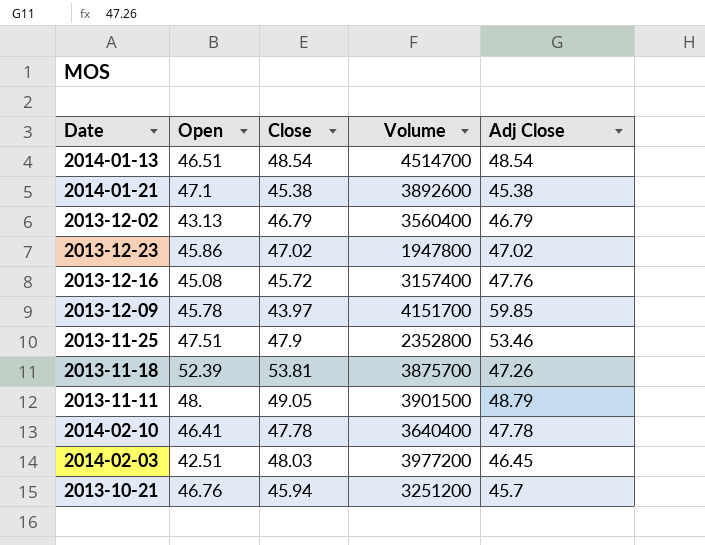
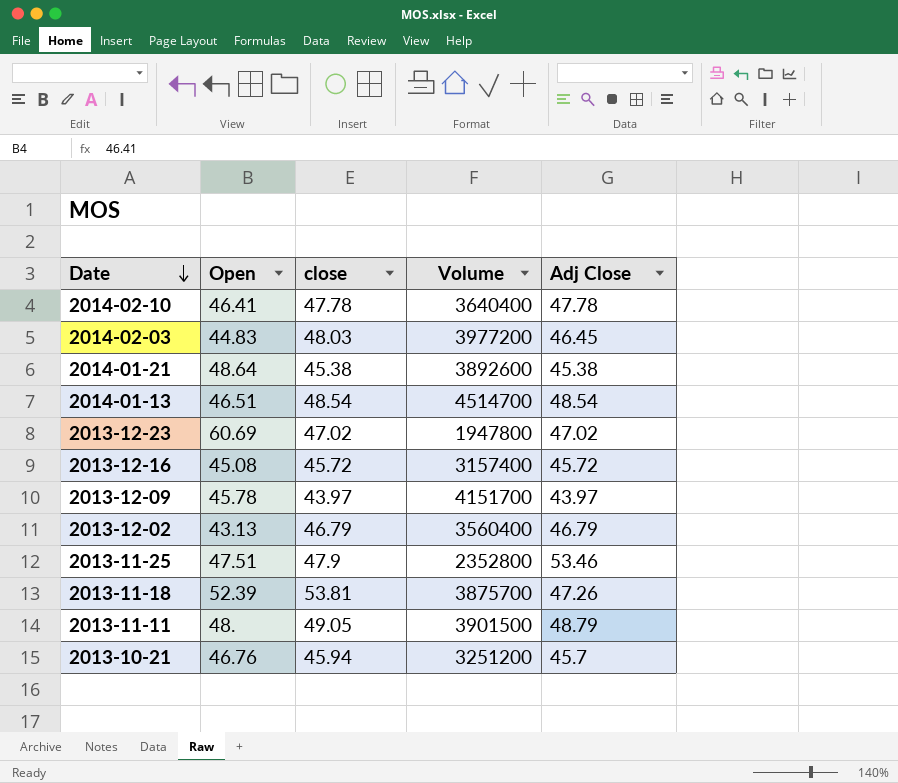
row order: none -> Date descending
column name: Close -> close
2014-02-03 | Open: 42.51 -> 44.83
2014-01-21 | Open: 47.1 -> 48.64
2013-12-23 | Open: 45.86 -> 60.69
2013-12-16 | Adj Close: 47.76 -> 45.72
2013-12-09 | Adj Close: 59.85 -> 43.97

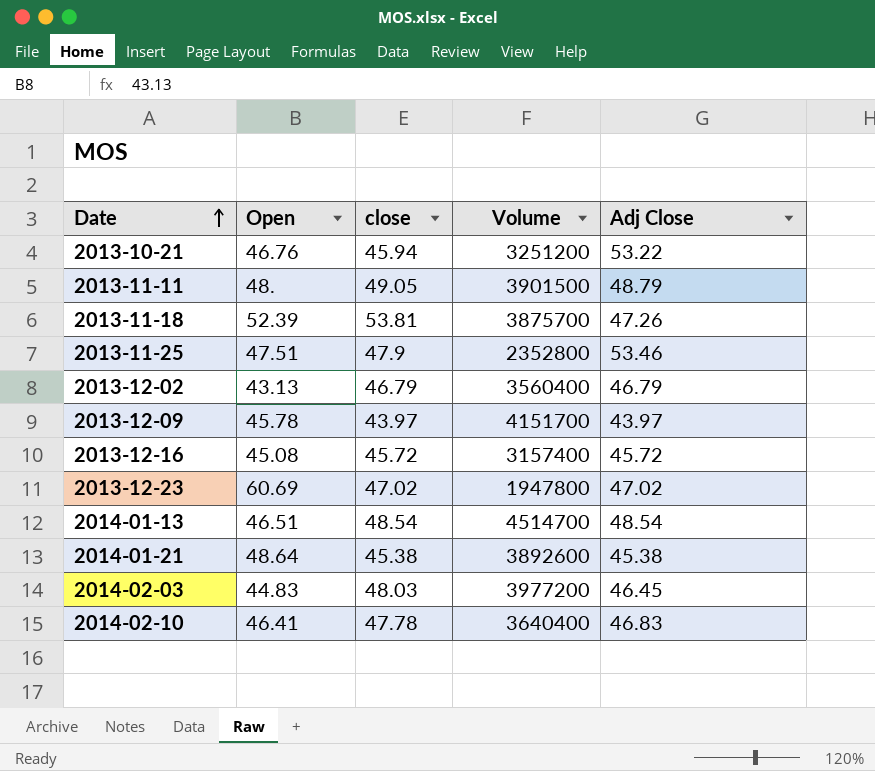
row order: Date descending -> Date ascending
2013-10-21 | Adj Close: 45.7 -> 53.22
2014-02-10 | Adj Close: 47.78 -> 46.83

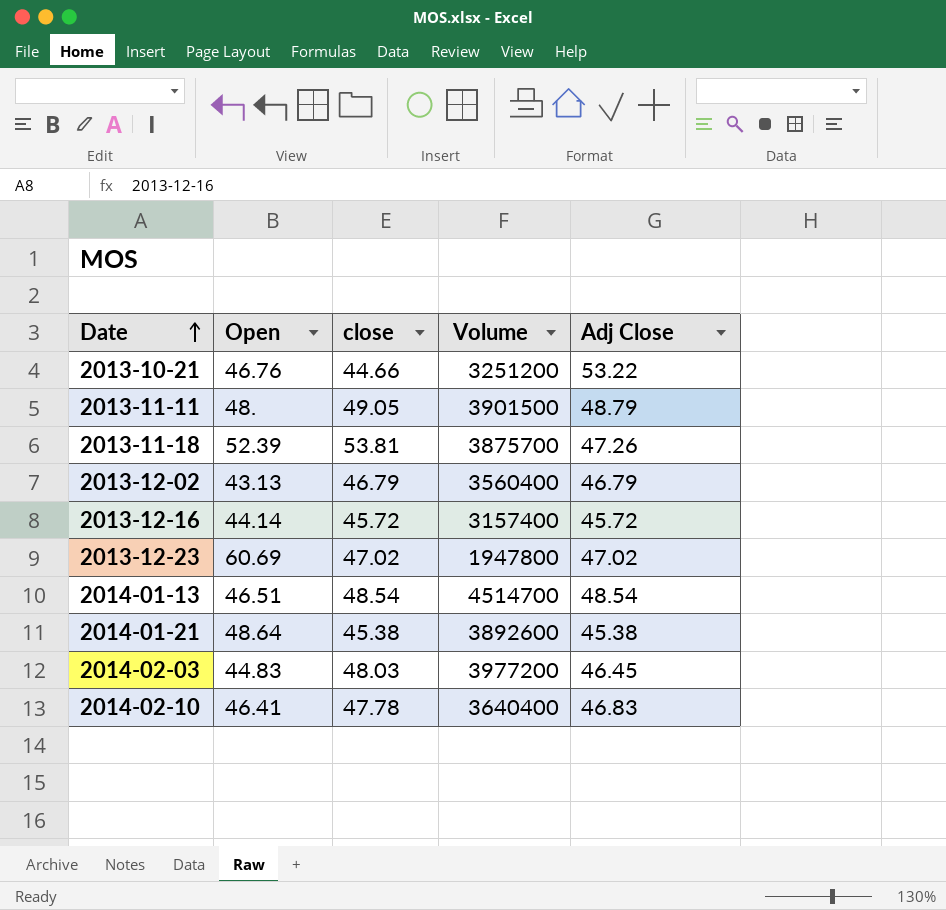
row 2013-11-25: 47.51 | 47.9 | 2352800 | 53.46 -> none
row 2013-12-09: 45.78 | 43.97 | 4151700 | 43.97 -> none
2013-10-21 | close: 45.94 -> 44.66
2013-12-16 | Open: 45.08 -> 44.14

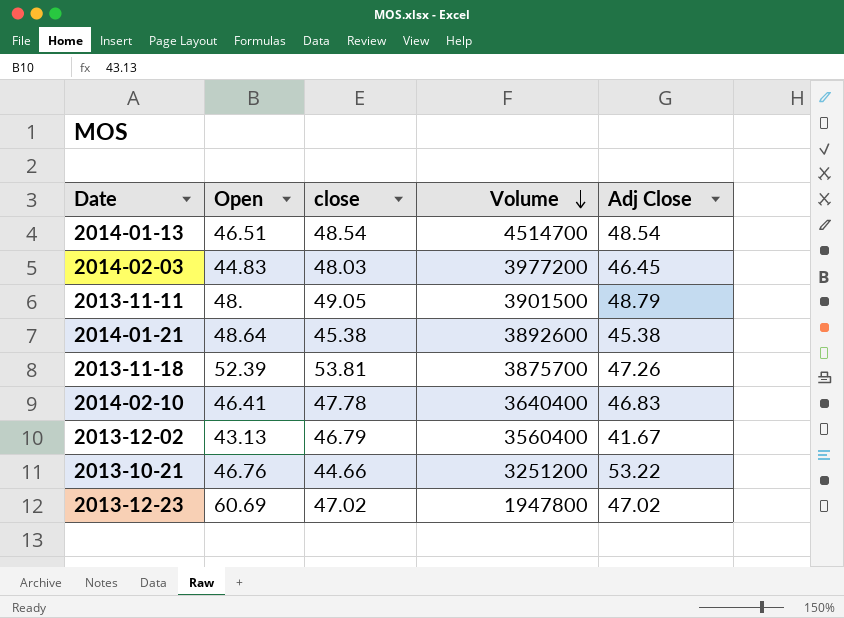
row order: Date ascending -> Volume descending
row 2013-12-16: 44.14 | 45.72 | 3157400 | 45.72 -> none
2013-12-02 | Adj Close: 46.79 -> 41.67

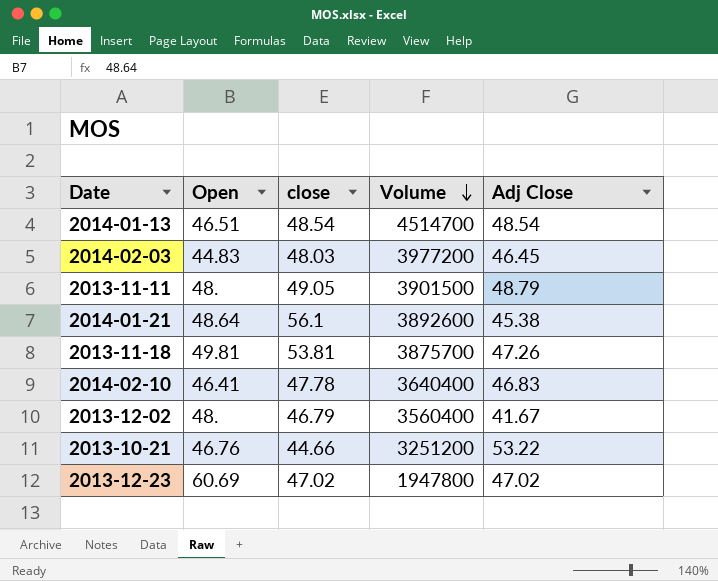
2014-01-21 | close: 45.38 -> 56.1
2013-11-18 | Open: 52.39 -> 49.81
2013-12-02 | Open: 43.13 -> 48.

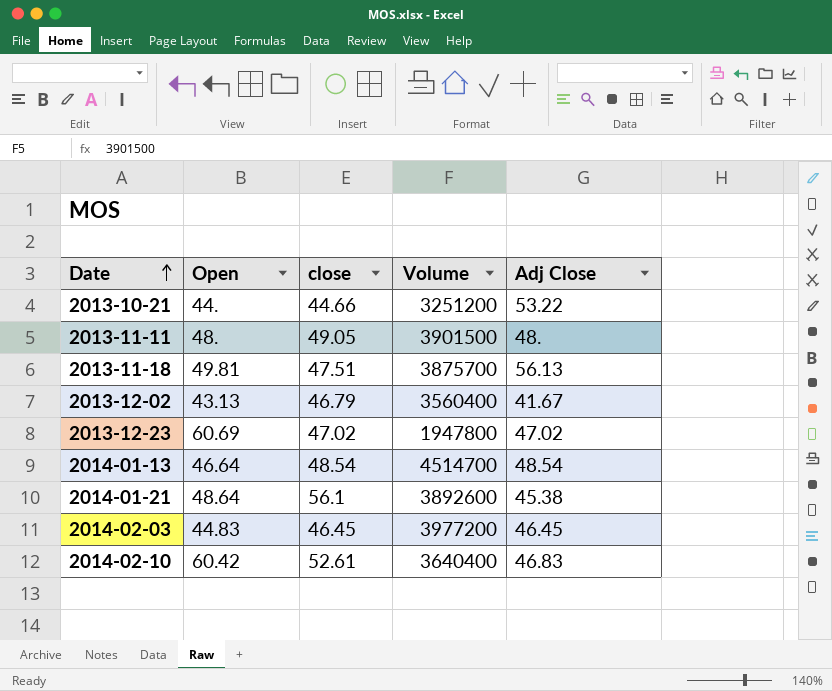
row order: Volume descending -> Date ascending
2013-10-21 | Open: 46.76 -> 44.
2013-11-11 | Adj Close: 48.79 -> 48.
2013-11-18 | close: 53.81 -> 47.51
2013-11-18 | Adj Close: 47.26 -> 56.13
2013-12-02 | Open: 48. -> 43.13
2014-01-13 | Open: 46.51 -> 46.64
2014-02-03 | close: 48.03 -> 46.45
2014-02-10 | Open: 46.41 -> 60.42
2014-02-10 | close: 47.78 -> 52.61

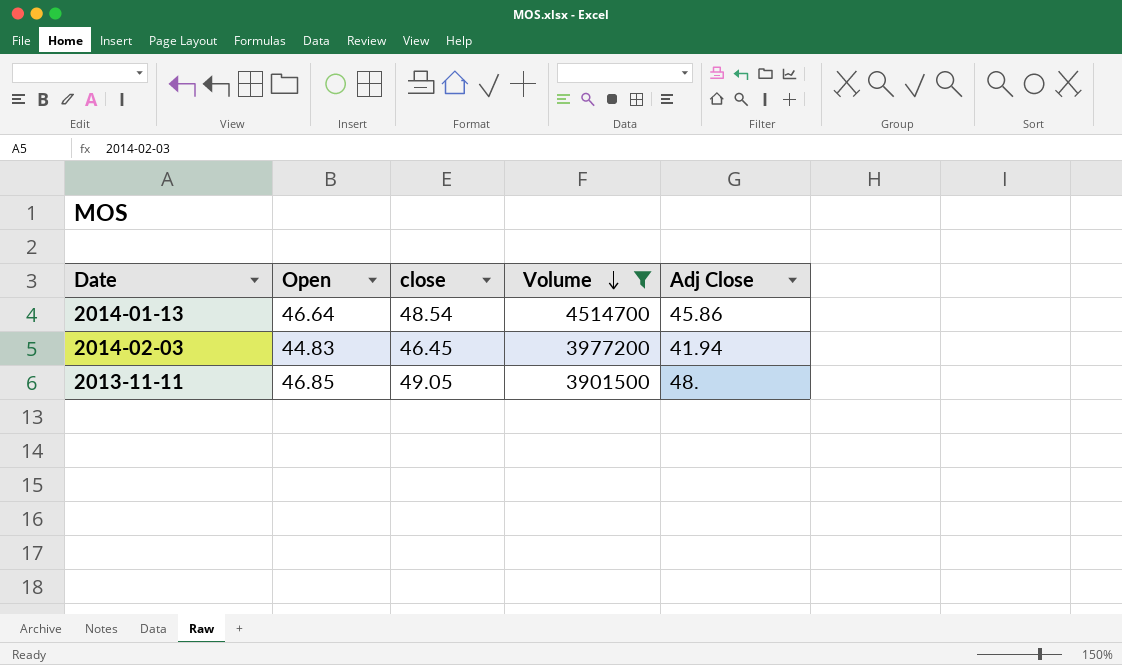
filter: none -> Volume >= 3901500
row order: Date ascending -> Volume descending
2014-01-13 | Adj Close: 48.54 -> 45.86
2014-02-03 | Adj Close: 46.45 -> 41.94
2013-11-11 | Open: 48. -> 46.85

